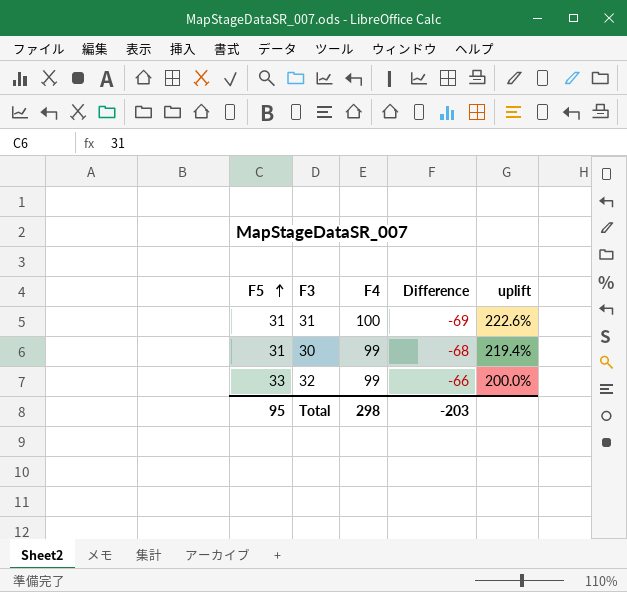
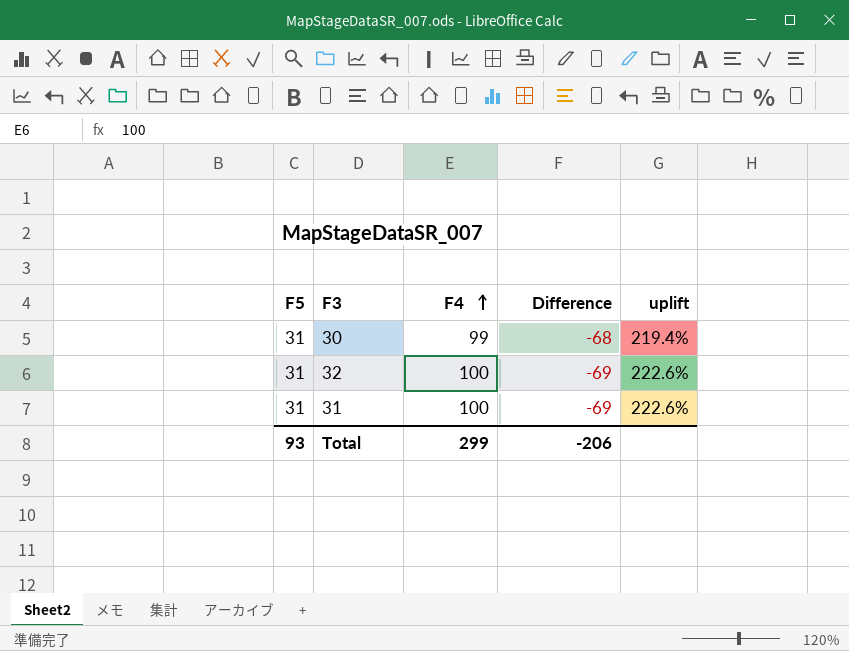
row order: F5 ascending -> F4 ascending
32 | F5: 33 -> 31
32 | F4: 99 -> 100
32 | Difference: -66 -> -69
32 | uplift: 200.0% -> 222.6%
Total | F5: 95 -> 93
Total | F4: 298 -> 299
Total | Difference: -203 -> -206

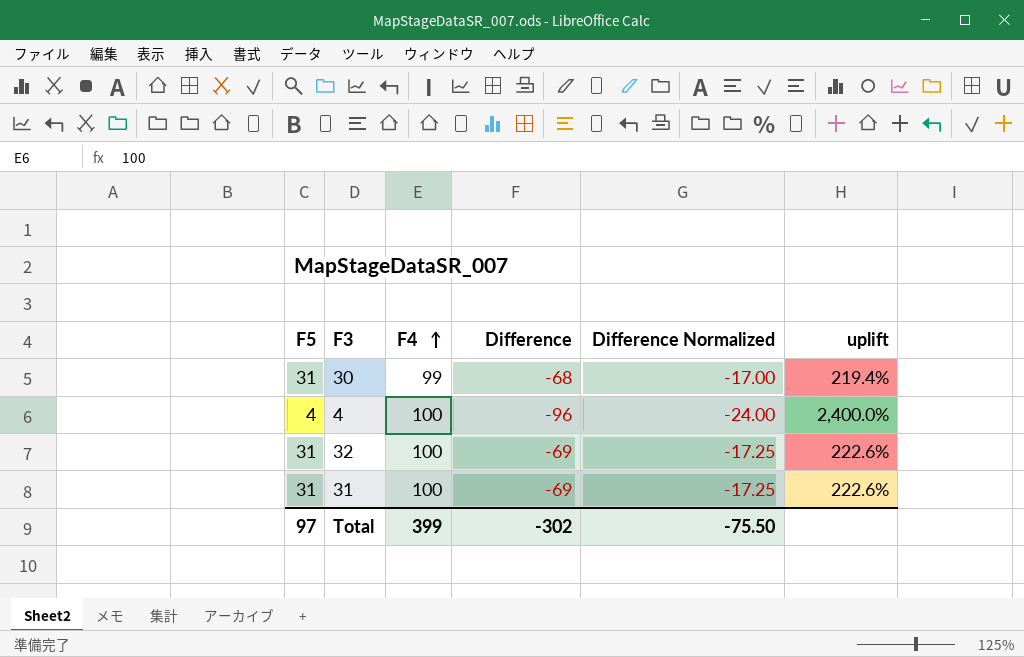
column Difference Normalized | formula: none -> [Difference] * 0.25
row 4: none -> 4 | 100 | -96 | -24.00 | 2,400.0%
Total | F5: 93 -> 97
Total | F4: 299 -> 399
Total | Difference: -206 -> -302

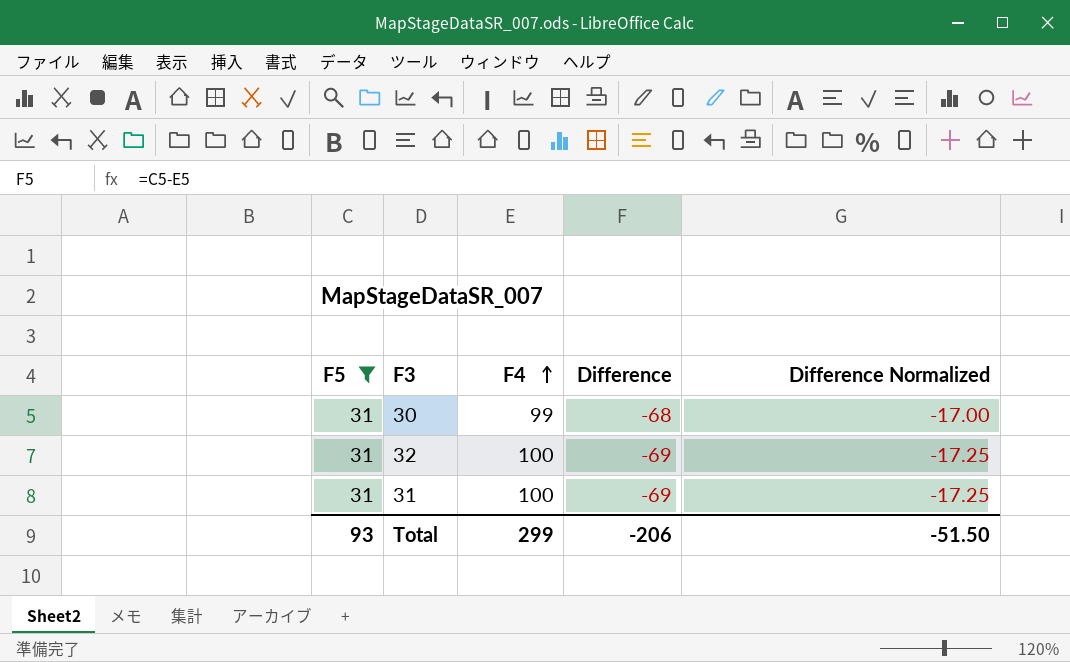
filter: none -> F5 = 31
column uplift | formula: ([F4] - [F5]) / [F5] -> none
Total | F5: 97 -> 93
Total | F4: 399 -> 299
Total | Difference: -302 -> -206
Total | Difference Normalized: -75.50 -> -51.50

